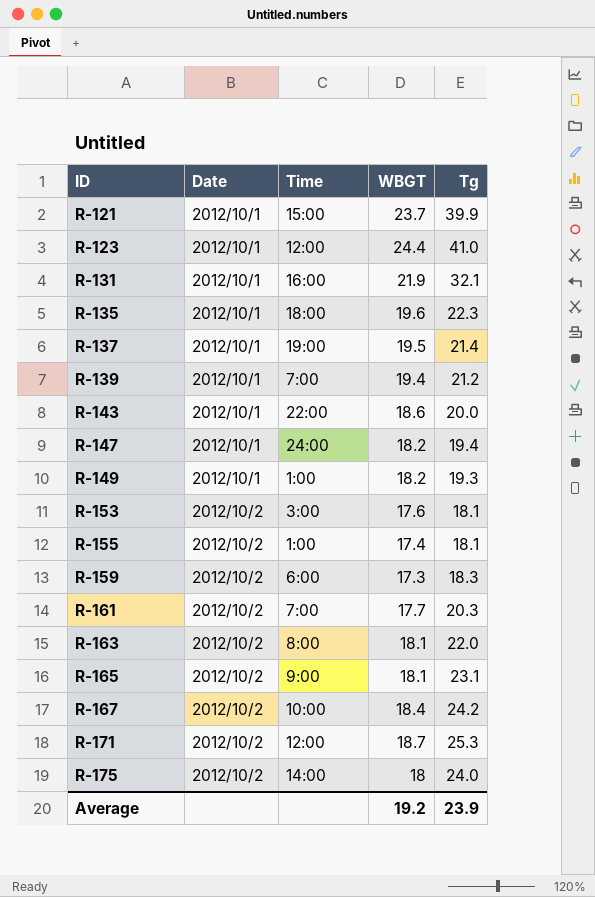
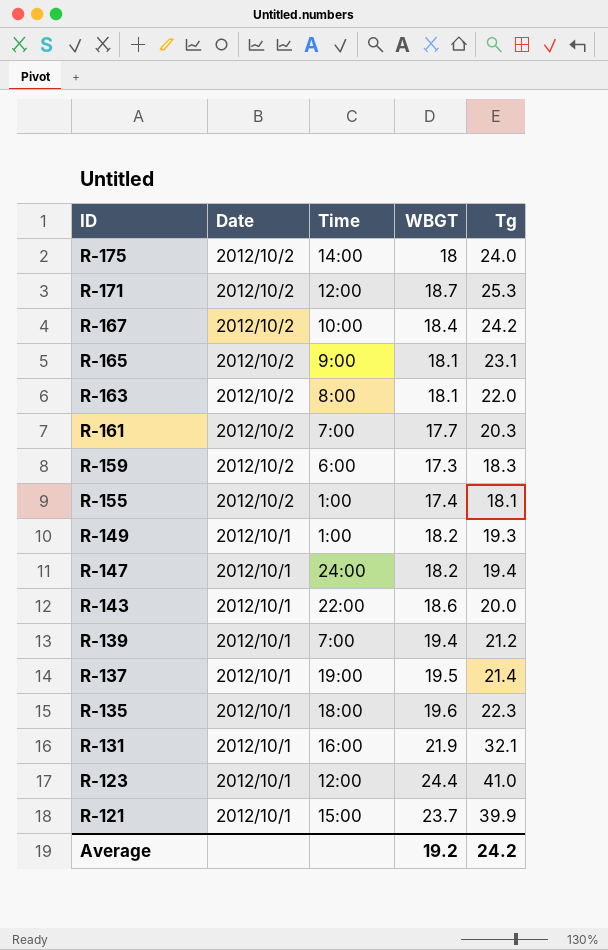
row order: ID ascending -> ID descending
row R-153: 2012/10/2 | 3:00 | 17.6 | 18.1 -> none
Average | Tg: 23.9 -> 24.2

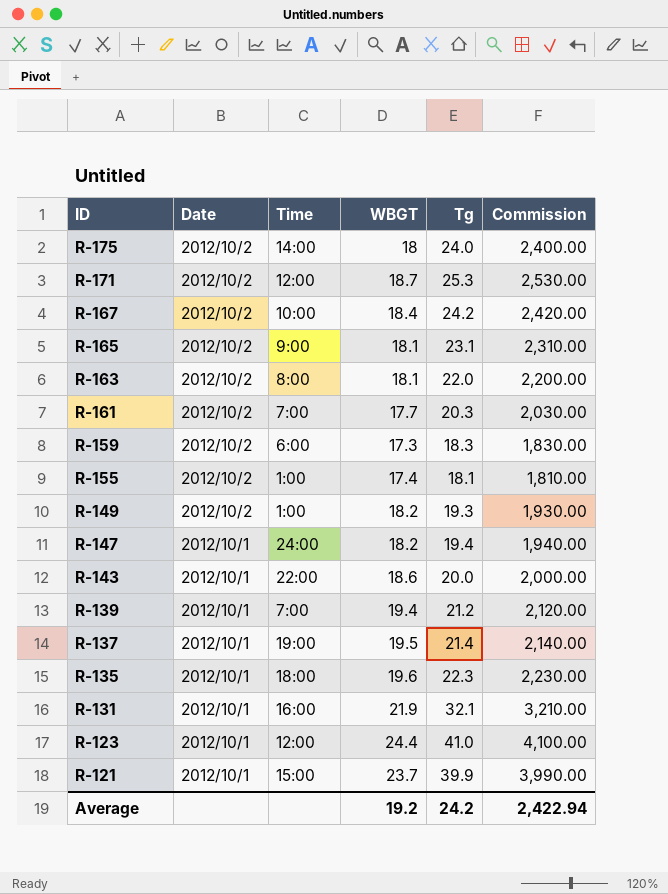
column Commission | formula: none -> [Tg] * 100
R-149 | Date: 2012/10/1 -> 2012/10/2

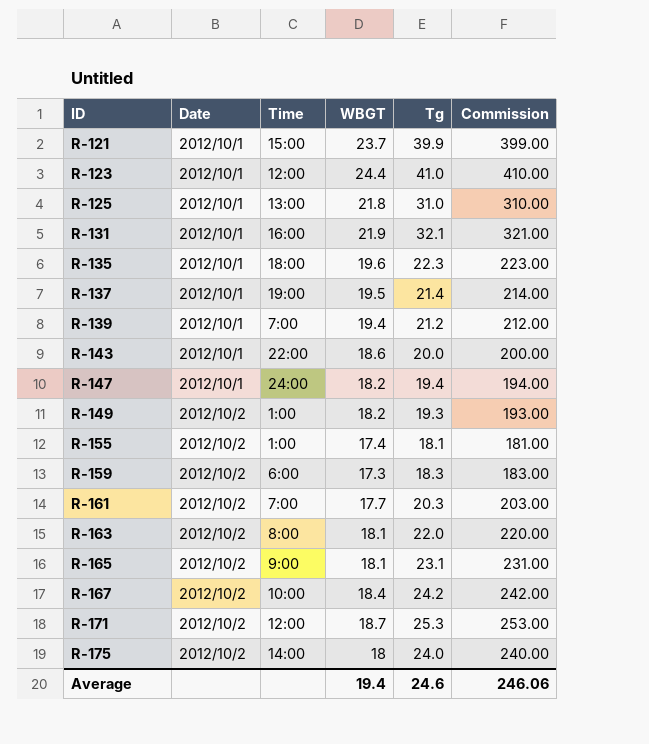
row order: ID descending -> ID ascending
column Commission | formula: [Tg] * 100 -> [Tg] * 10
row R-125: none -> 2012/10/1 | 13:00 | 21.8 | 31.0 | 310.00
Average | WBGT: 19.2 -> 19.4
Average | Tg: 24.2 -> 24.6
Average | Commission: 2,422.94 -> 246.06

